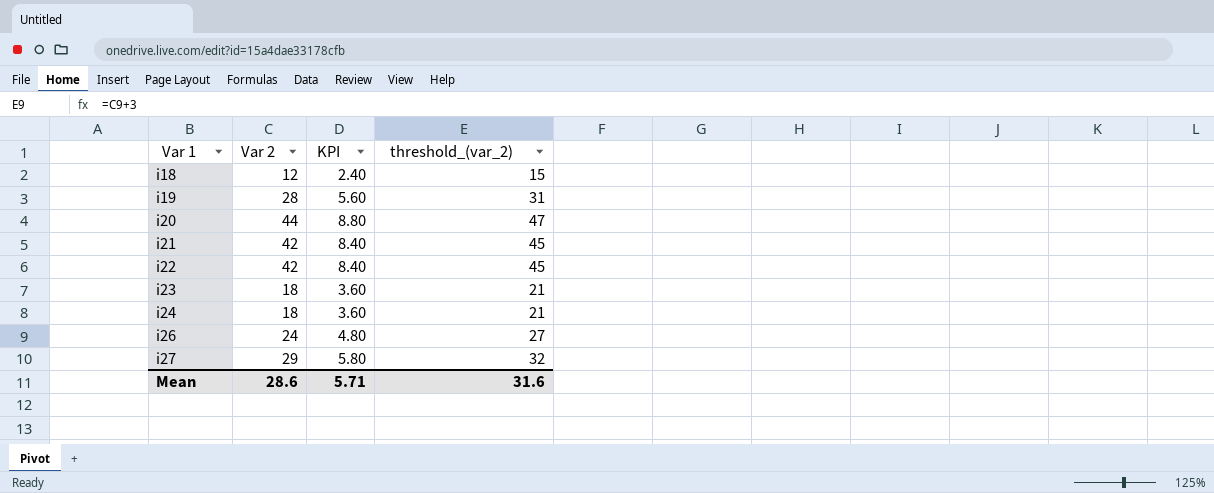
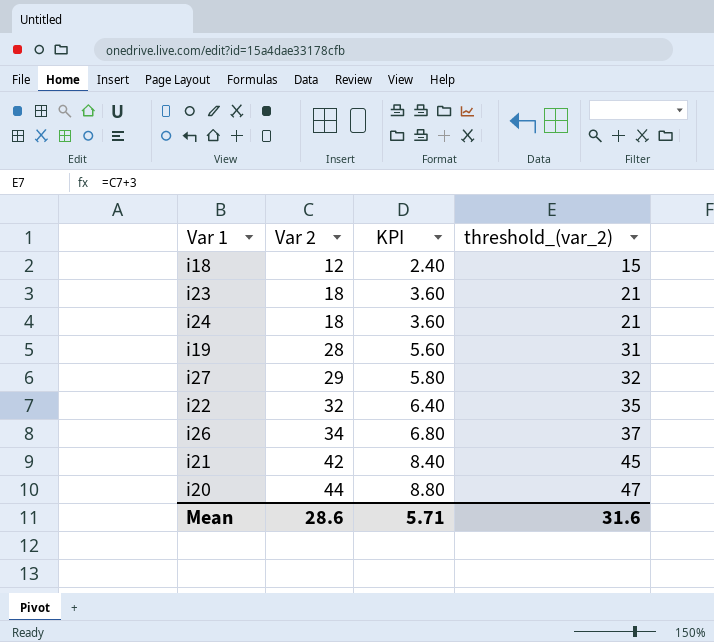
row order: Var 1 ascending -> Var 2 ascending
i22 | Var 2: 42 -> 32
i22 | KPI: 8.40 -> 6.40
i22 | threshold_(var_2): 45 -> 35
i26 | Var 2: 24 -> 34
i26 | KPI: 4.80 -> 6.80
i26 | threshold_(var_2): 27 -> 37

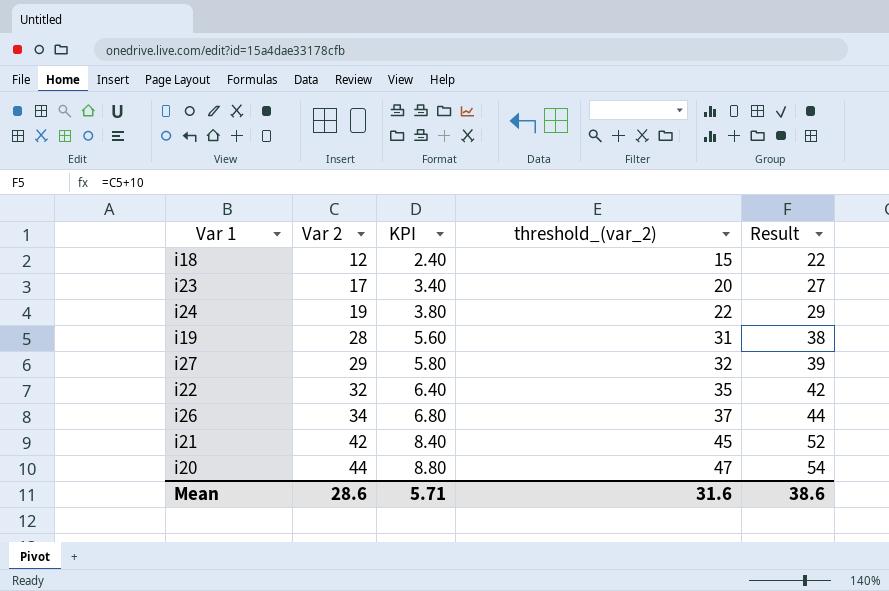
column Result | formula: none -> [Var 2] + 10
i23 | Var 2: 18 -> 17
i23 | KPI: 3.60 -> 3.40
i23 | threshold_(var_2): 21 -> 20
i24 | Var 2: 18 -> 19
i24 | KPI: 3.60 -> 3.80
i24 | threshold_(var_2): 21 -> 22

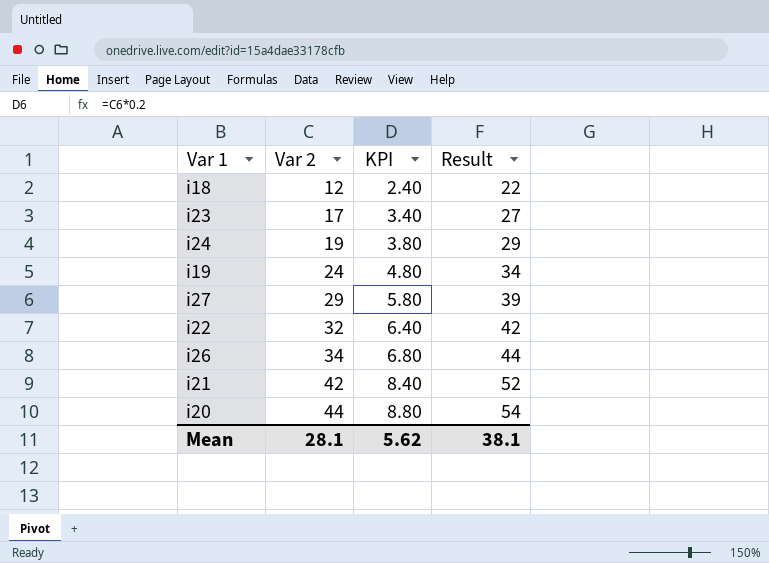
column threshold_(var_2) | formula: [Var 2] + 3 -> none
i19 | Var 2: 28 -> 24
i19 | KPI: 5.60 -> 4.80
i19 | Result: 38 -> 34
Mean | Var 2: 28.6 -> 28.1
Mean | KPI: 5.71 -> 5.62
Mean | Result: 38.6 -> 38.1

